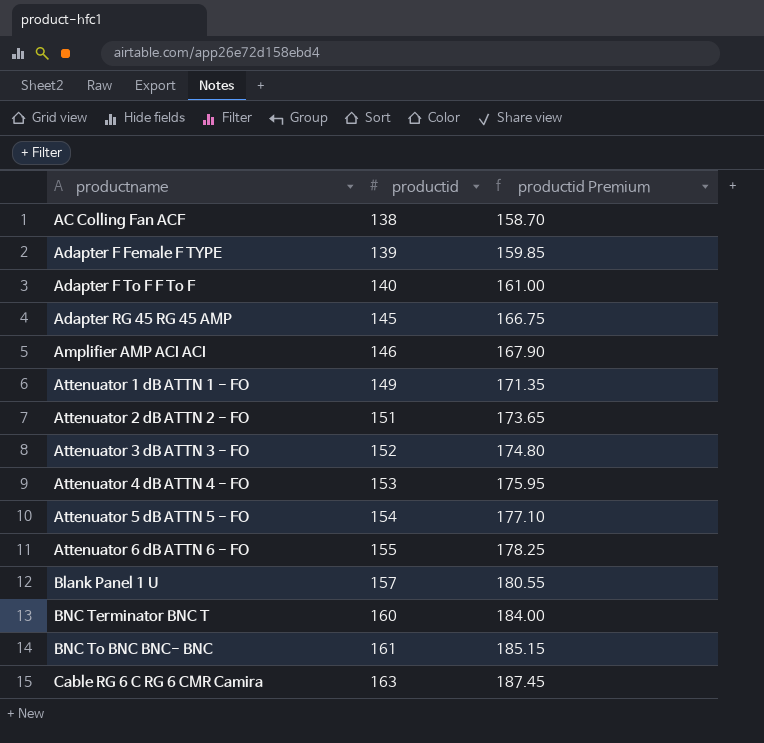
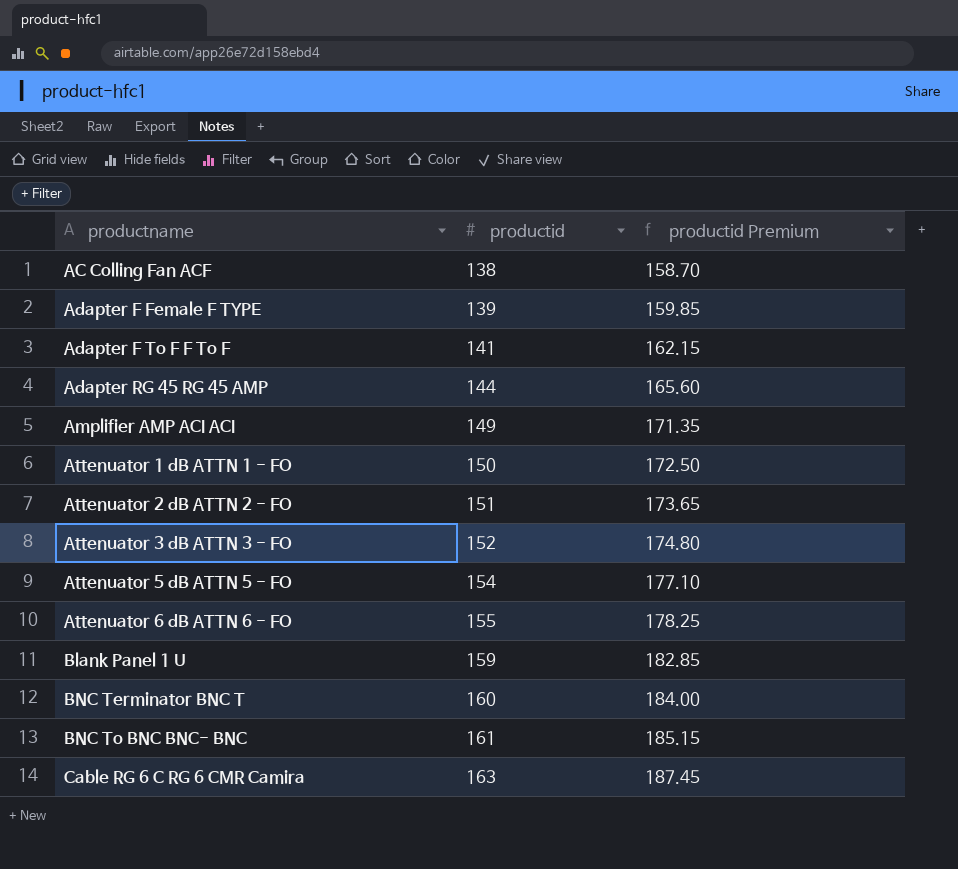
row Attenuator 4 dB ATTN 4 - FO: 153 | 175.95 -> none
Adapter F To F F To F | productid: 140 -> 141
Adapter F To F F To F | productid Premium: 161.00 -> 162.15
Adapter RG 45 RG 45 AMP | productid: 145 -> 144
Adapter RG 45 RG 45 AMP | productid Premium: 166.75 -> 165.60
Amplifier AMP ACI ACI | productid: 146 -> 149
Amplifier AMP ACI ACI | productid Premium: 167.90 -> 171.35
Attenuator 1 dB ATTN 1 - FO | productid: 149 -> 150
Attenuator 1 dB ATTN 1 - FO | productid Premium: 171.35 -> 172.50
Blank Panel 1 U | productid: 157 -> 159
Blank Panel 1 U | productid Premium: 180.55 -> 182.85

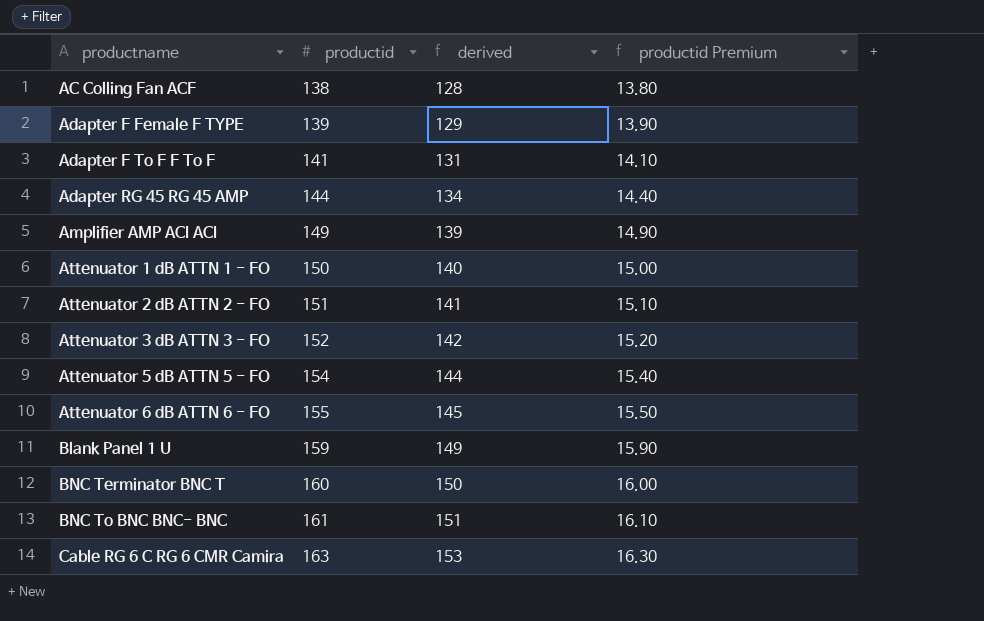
column derived | formula: none -> [productid] - 10
column productid Premium | formula: [productid] * 1.15 -> [productid] * 0.1

